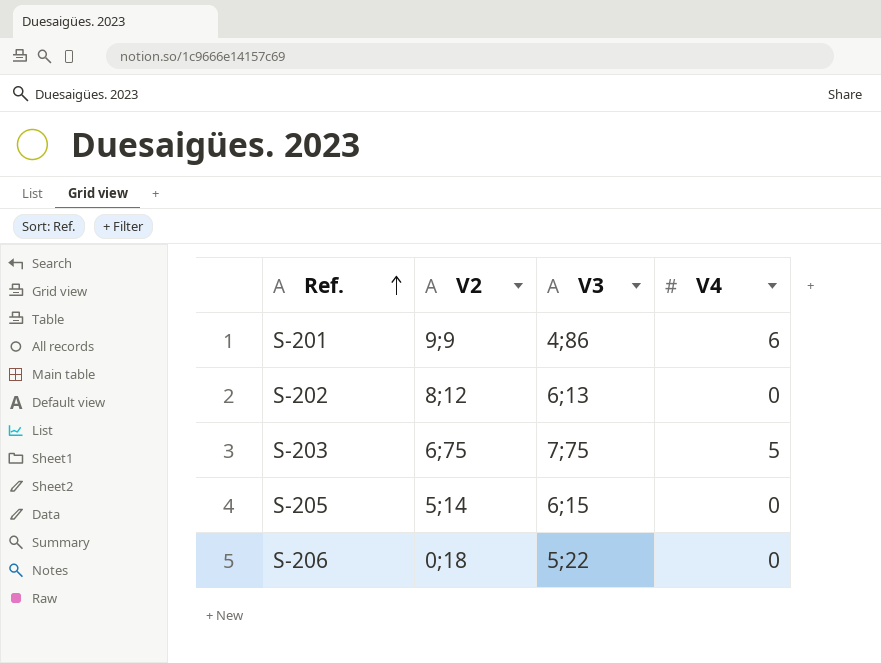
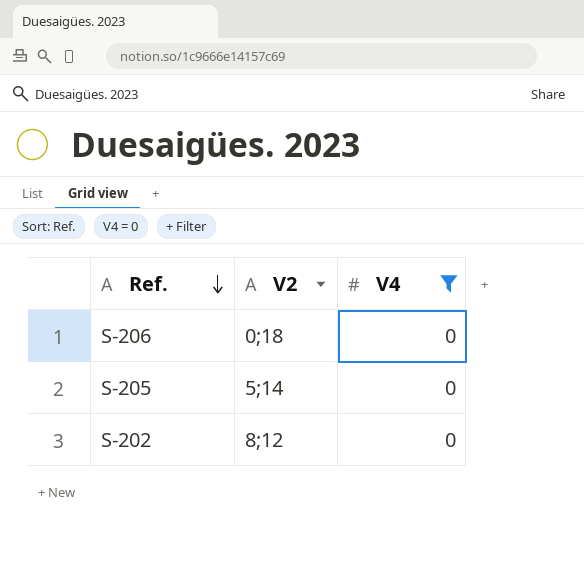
filter: none -> V4 = 0
row order: Ref. ascending -> Ref. descending
column V3 | position: 3 -> none

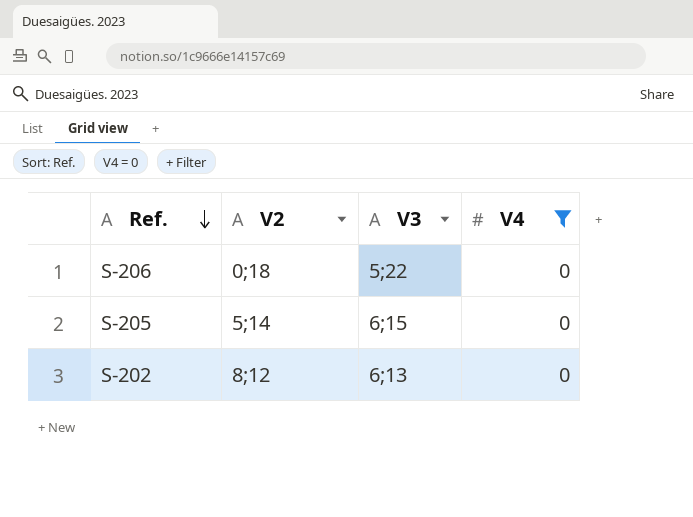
column V3 | position: none -> 3

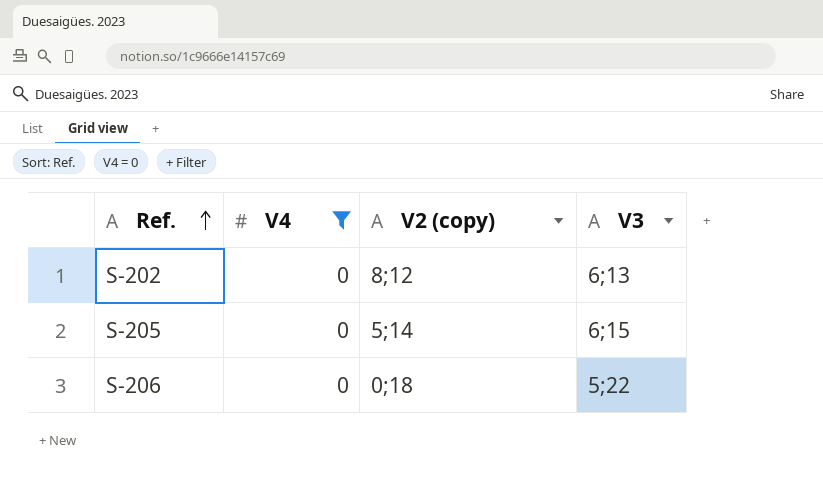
row order: Ref. descending -> Ref. ascending
column V4 | position: 4 -> 2
column name: V2 -> V2 (copy)

